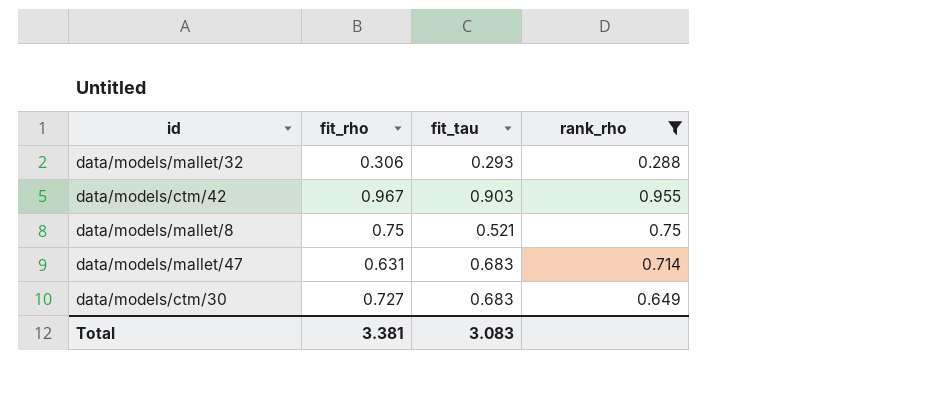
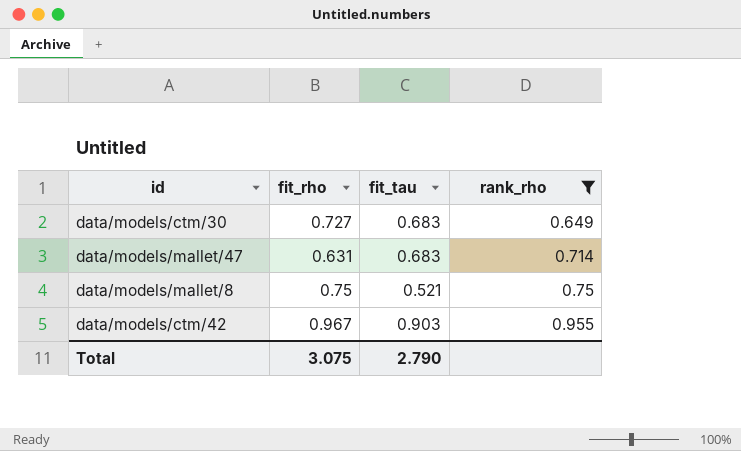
row order: none -> rank_rho ascending
row data/models/mallet/32: 0.306 | 0.293 | 0.288 -> none
Total | fit_rho: 3.381 -> 3.075
Total | fit_tau: 3.083 -> 2.790

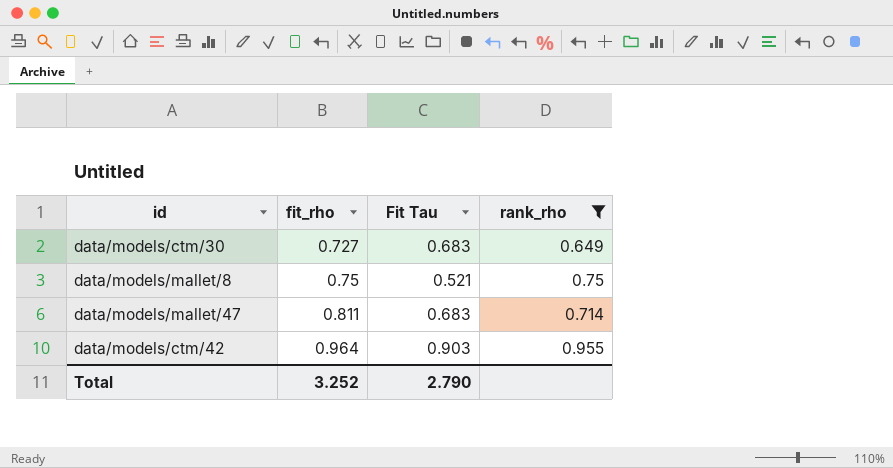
row order: rank_rho ascending -> fit_rho ascending
column name: fit_tau -> Fit Tau
data/models/mallet/47 | fit_rho: 0.631 -> 0.811
data/models/ctm/42 | fit_rho: 0.967 -> 0.964
Total | fit_rho: 3.075 -> 3.252

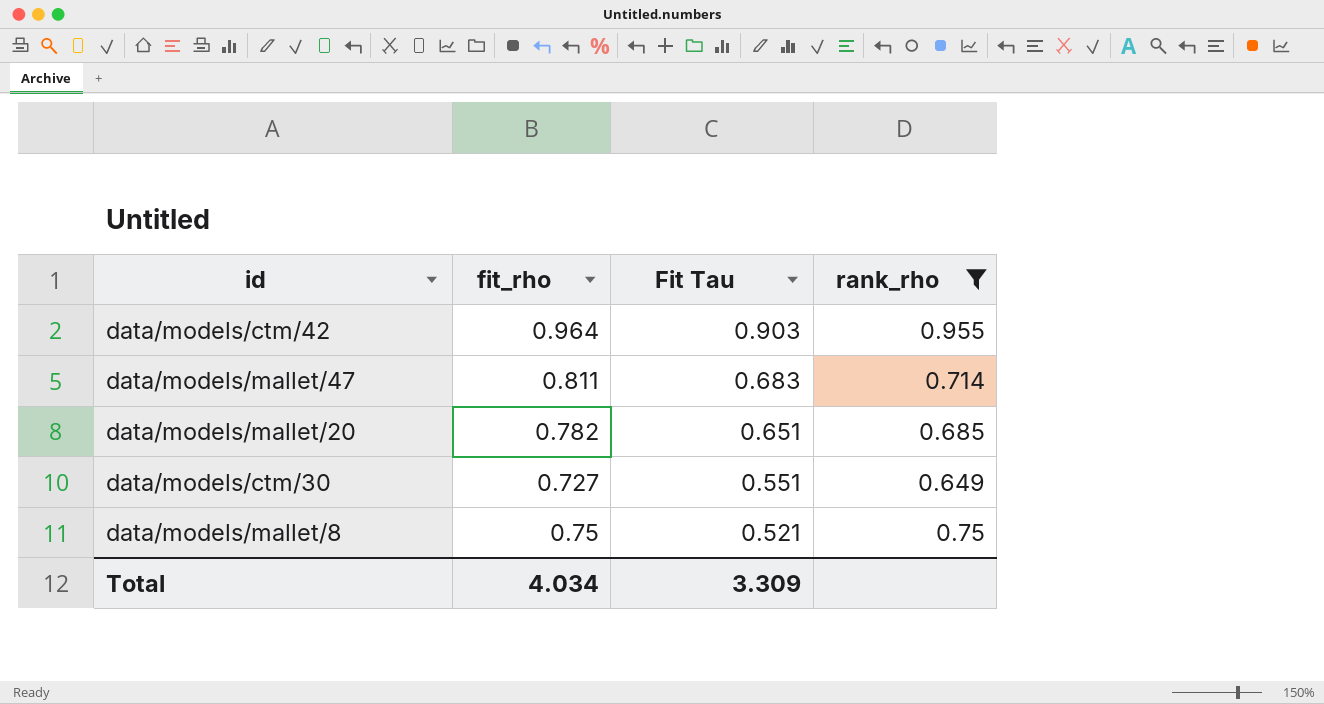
row order: fit_rho ascending -> Fit Tau descending
row data/models/mallet/20: none -> 0.782 | 0.651 | 0.685
data/models/ctm/30 | Fit Tau: 0.683 -> 0.551
Total | fit_rho: 3.252 -> 4.034
Total | Fit Tau: 2.790 -> 3.309

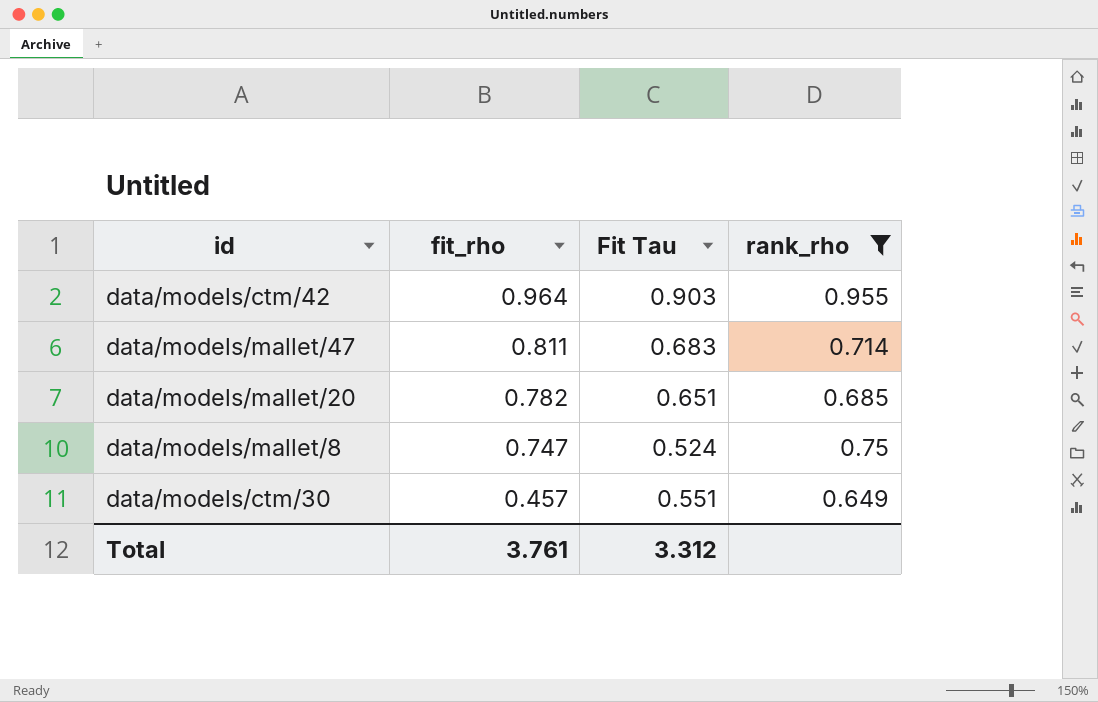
row order: Fit Tau descending -> fit_rho descending
data/models/mallet/8 | fit_rho: 0.75 -> 0.747
data/models/mallet/8 | Fit Tau: 0.521 -> 0.524
data/models/ctm/30 | fit_rho: 0.727 -> 0.457
Total | fit_rho: 4.034 -> 3.761
Total | Fit Tau: 3.309 -> 3.312

